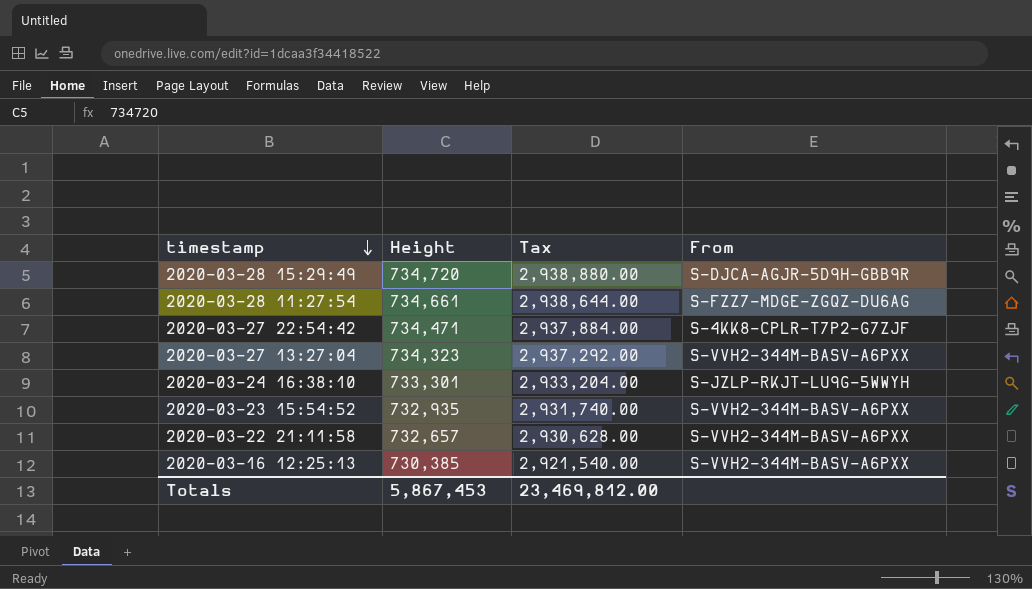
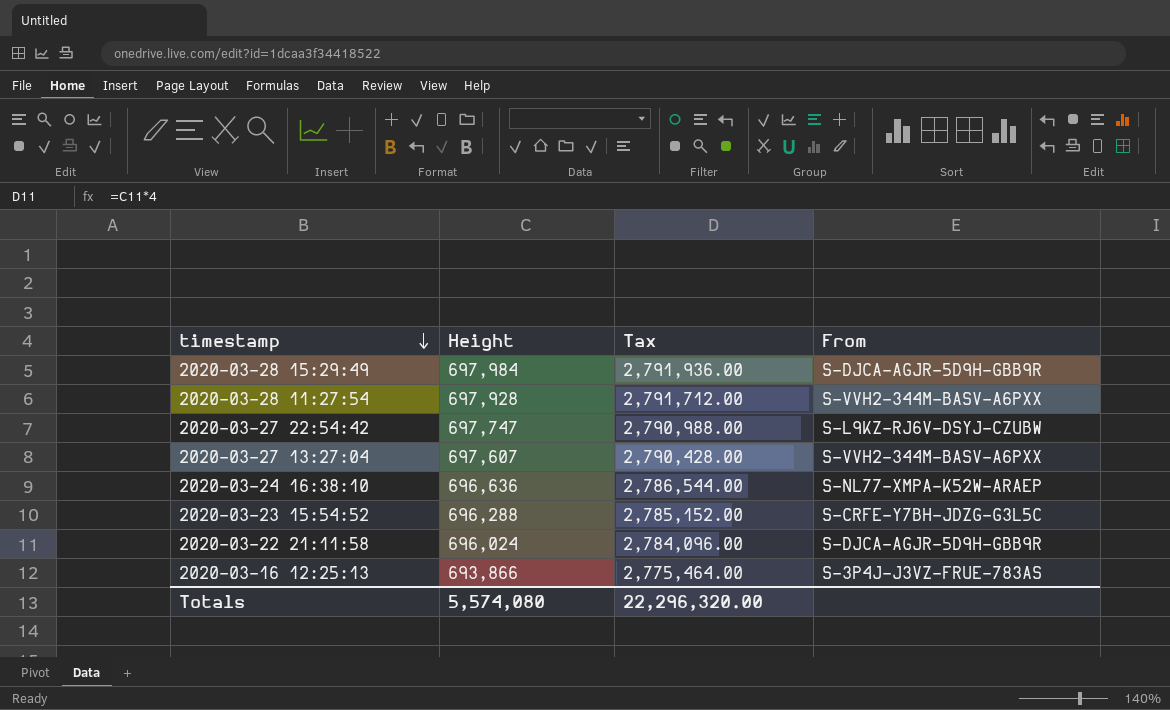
2020-03-28 15:29:49 | Height: 734,720 -> 697,984
2020-03-28 15:29:49 | Tax: 2,938,880.00 -> 2,791,936.00
2020-03-28 11:27:54 | Height: 734,661 -> 697,928
2020-03-28 11:27:54 | Tax: 2,938,644.00 -> 2,791,712.00
2020-03-28 11:27:54 | From: S-FZZ7-MDGE-ZGQZ-DU6AG -> S-VVH2-344M-BASV-A6PXX
2020-03-27 22:54:42 | Height: 734,471 -> 697,747
2020-03-27 22:54:42 | Tax: 2,937,884.00 -> 2,790,988.00
2020-03-27 22:54:42 | From: S-4KK8-CPLR-T7P2-G7ZJF -> S-L9KZ-RJ6V-DSYJ-CZUBW
2020-03-27 13:27:04 | Height: 734,323 -> 697,607
2020-03-27 13:27:04 | Tax: 2,937,292.00 -> 2,790,428.00
2020-03-24 16:38:10 | Height: 733,301 -> 696,636
2020-03-24 16:38:10 | Tax: 2,933,204.00 -> 2,786,544.00
2020-03-24 16:38:10 | From: S-JZLP-RKJT-LU9G-5WWYH -> S-NL77-XMPA-K52W-ARAEP
2020-03-23 15:54:52 | Height: 732,935 -> 696,288
2020-03-23 15:54:52 | Tax: 2,931,740.00 -> 2,785,152.00
2020-03-23 15:54:52 | From: S-VVH2-344M-BASV-A6PXX -> S-CRFE-Y7BH-JDZG-G3L5C
2020-03-22 21:11:58 | Height: 732,657 -> 696,024
2020-03-22 21:11:58 | Tax: 2,930,628.00 -> 2,784,096.00
2020-03-22 21:11:58 | From: S-VVH2-344M-BASV-A6PXX -> S-DJCA-AGJR-5D9H-GBB9R
2020-03-16 12:25:13 | Height: 730,385 -> 693,866
2020-03-16 12:25:13 | Tax: 2,921,540.00 -> 2,775,464.00
2020-03-16 12:25:13 | From: S-VVH2-344M-BASV-A6PXX -> S-3P4J-J3VZ-FRUE-783AS
Totals | Height: 5,867,453 -> 5,574,080
Totals | Tax: 23,469,812.00 -> 22,296,320.00

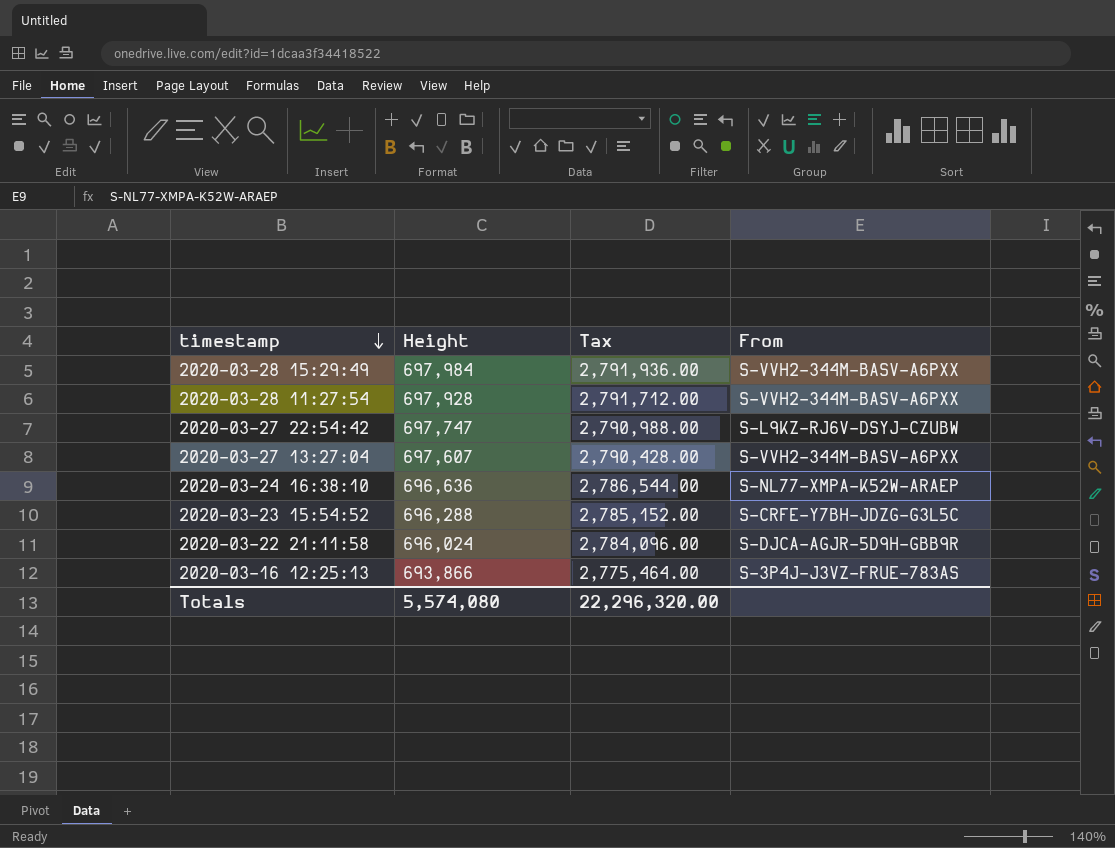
2020-03-28 15:29:49 | From: S-DJCA-AGJR-5D9H-GBB9R -> S-VVH2-344M-BASV-A6PXX

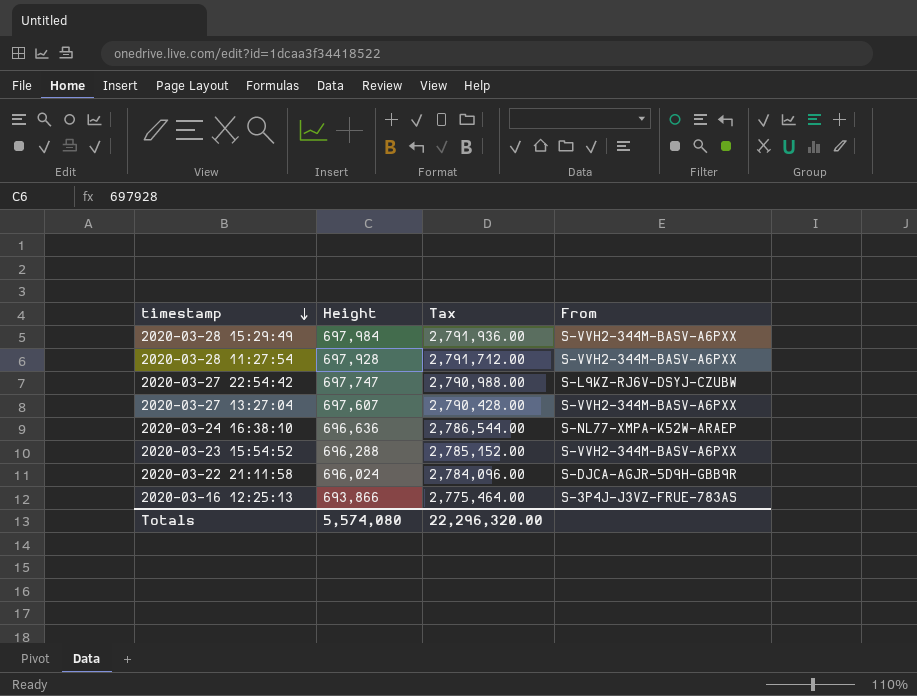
2020-03-23 15:54:52 | From: S-CRFE-Y7BH-JDZG-G3L5C -> S-VVH2-344M-BASV-A6PXX

